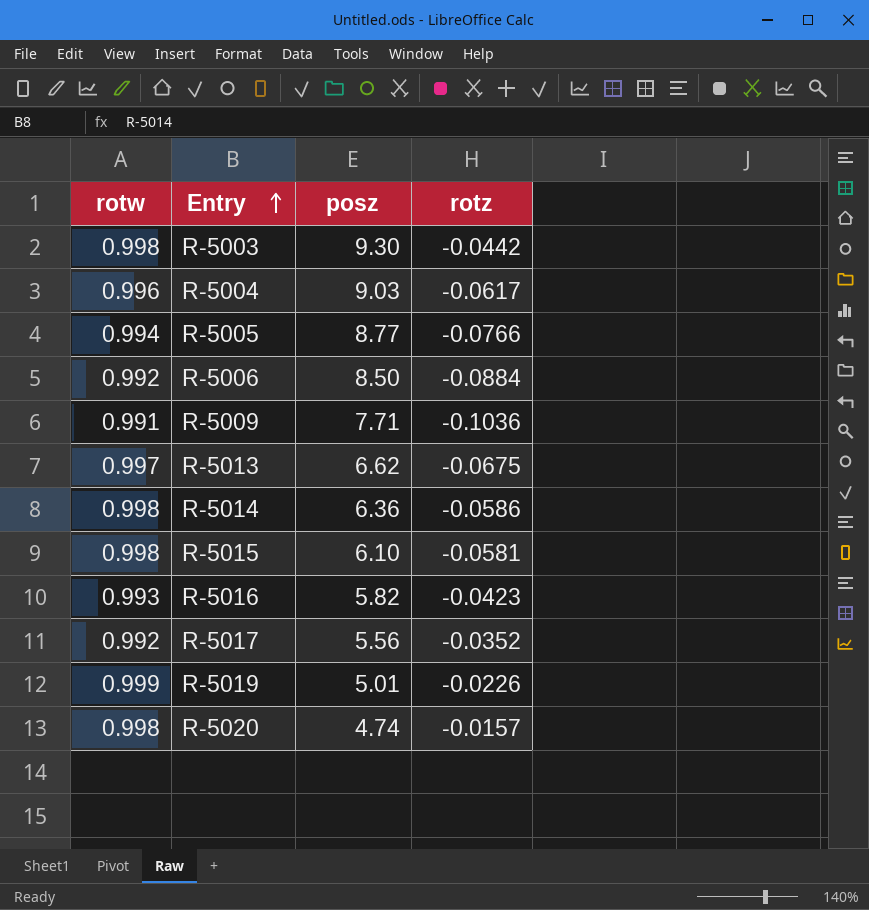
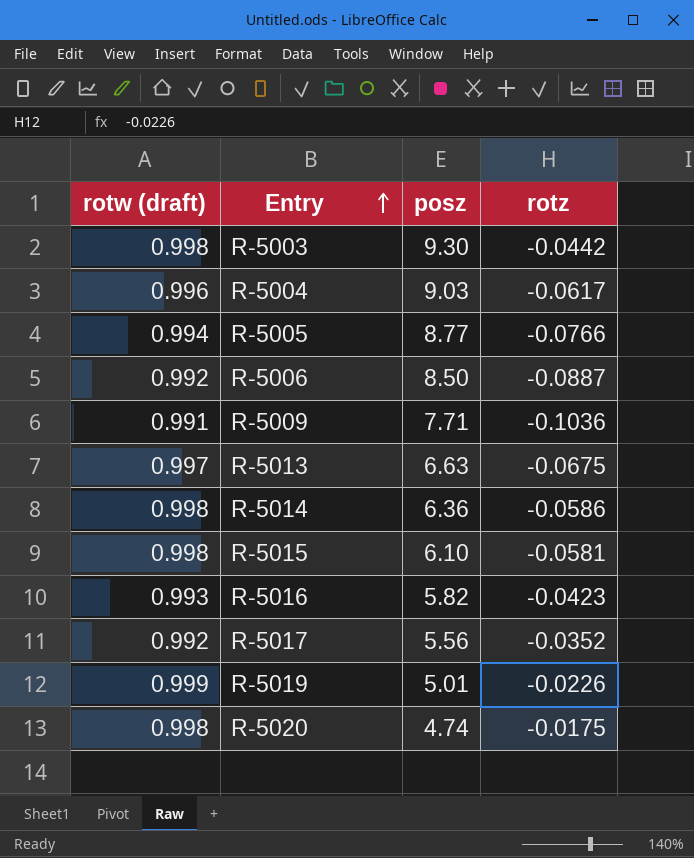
column name: rotw -> rotw (draft)
R-5006 | rotz: -0.0884 -> -0.0887
R-5013 | posz: 6.62 -> 6.63
R-5020 | rotz: -0.0157 -> -0.0175

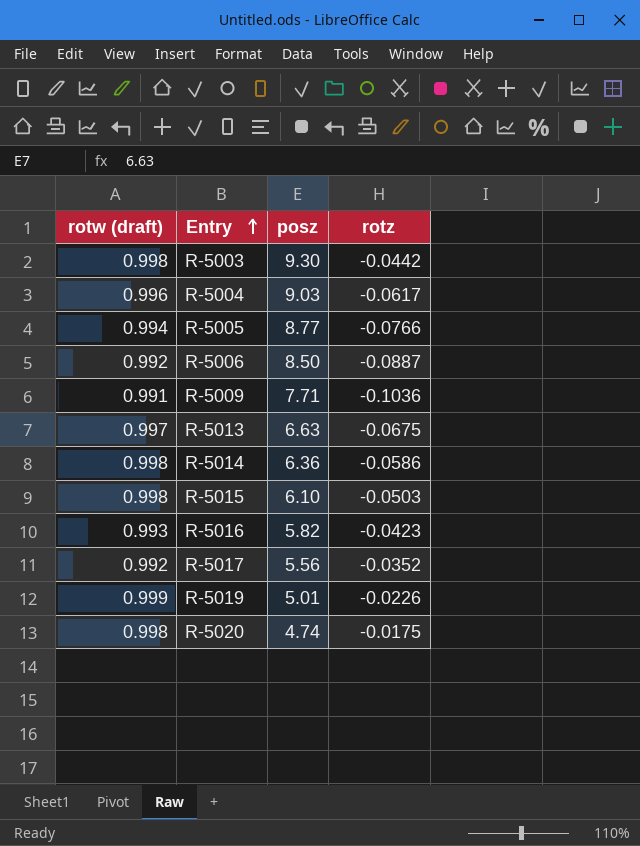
R-5015 | rotz: -0.0581 -> -0.0503

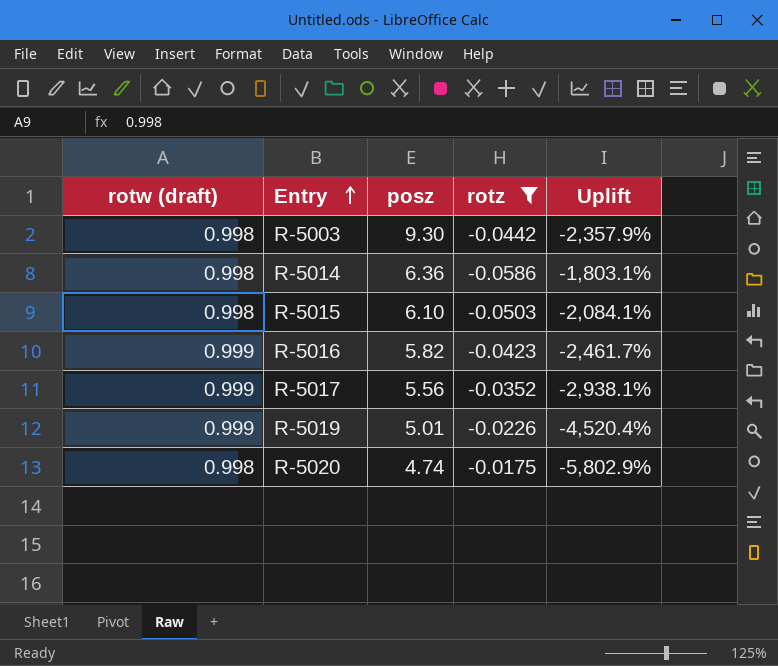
filter: none -> rotz >= -0.0586
column Uplift | formula: none -> ([rotw (draft)] - [rotz]) / [rotz]
R-5016 | rotw (draft): 0.993 -> 0.999
R-5017 | rotw (draft): 0.992 -> 0.999

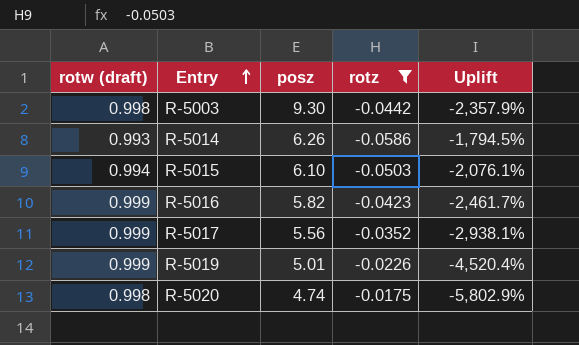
R-5014 | rotw (draft): 0.998 -> 0.993
R-5014 | posz: 6.36 -> 6.26
R-5014 | Uplift: -1,803.1% -> -1,794.5%
R-5015 | rotw (draft): 0.998 -> 0.994
R-5015 | Uplift: -2,084.1% -> -2,076.1%

